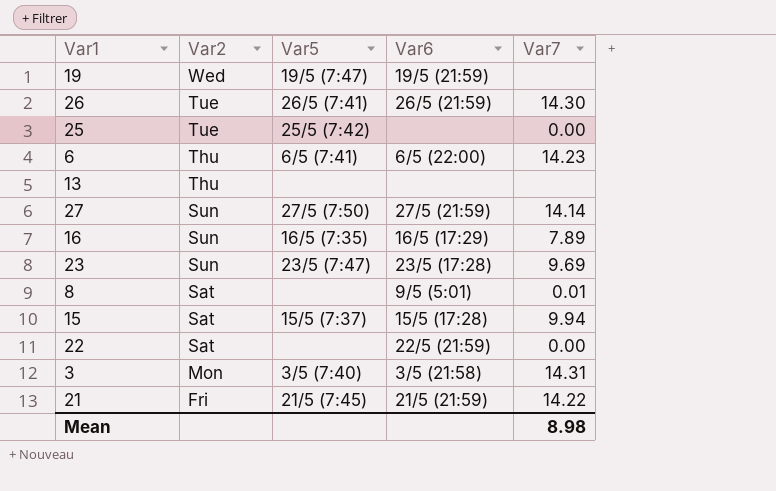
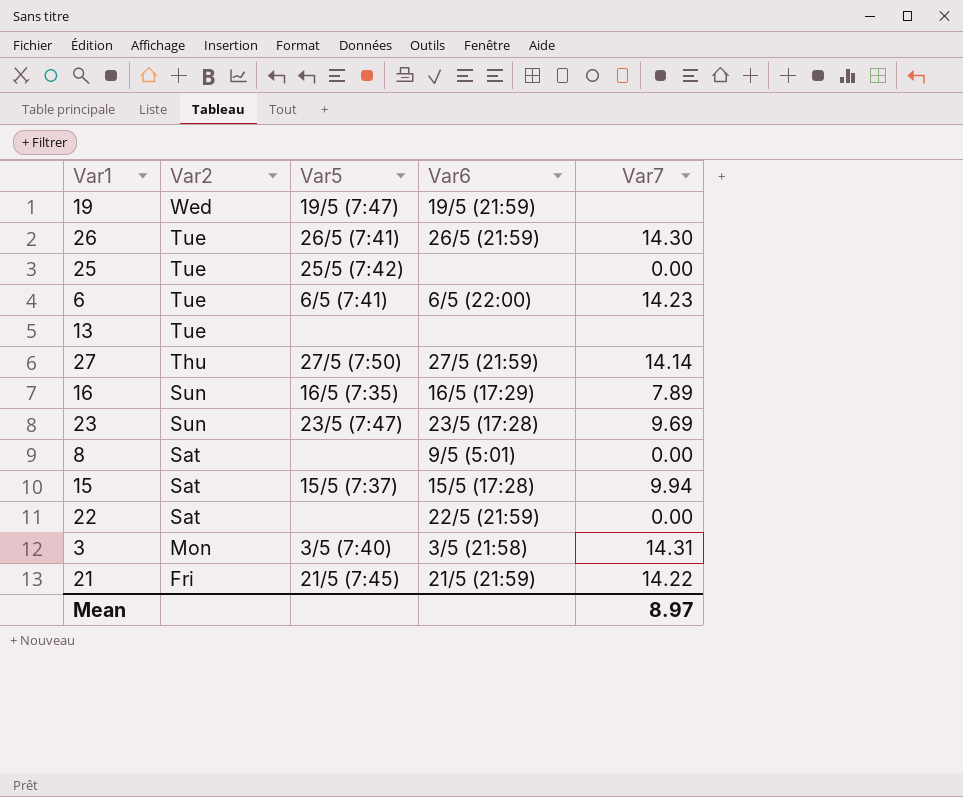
6 | Var2: Thu -> Tue
13 | Var2: Thu -> Tue
27 | Var2: Sun -> Thu
8 | Var7: 0.01 -> 0.00
Mean | Var7: 8.98 -> 8.97

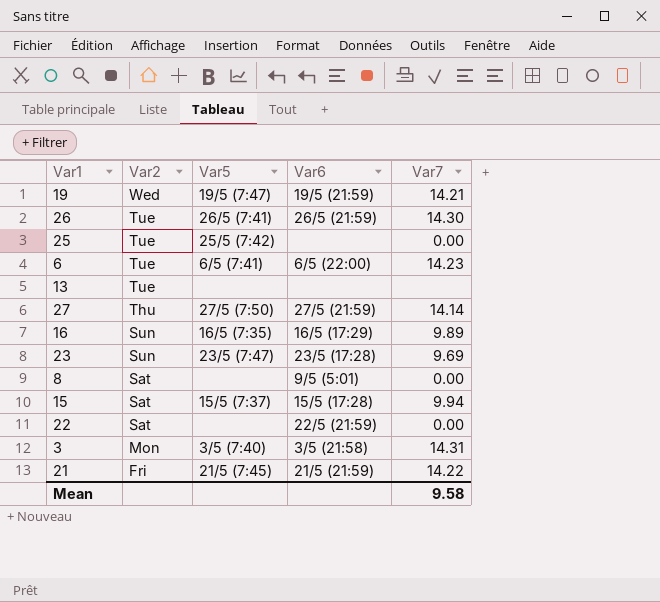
19 | Var7: none -> 14.21
16 | Var7: 7.89 -> 9.89
Mean | Var7: 8.97 -> 9.58

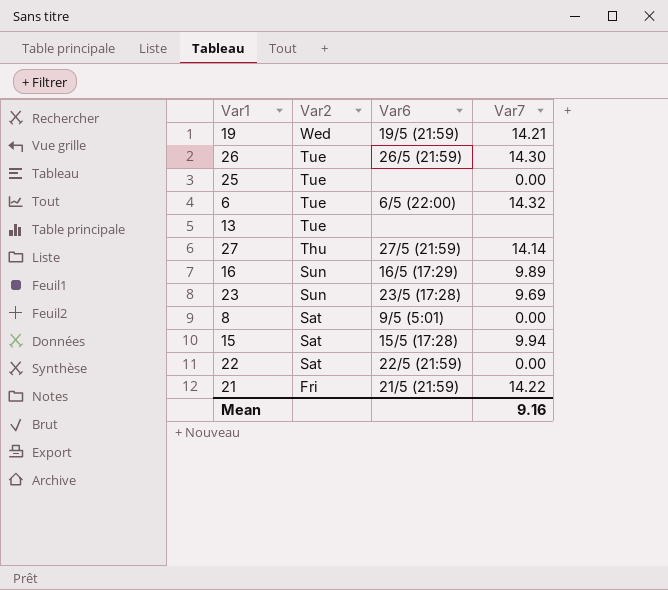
column Var5 | position: 3 -> none
row 3: Mon | 3/5 (7:40) | 3/5 (21:58) | 14.31 -> none
6 | Var7: 14.23 -> 14.32
Mean | Var7: 9.58 -> 9.16

